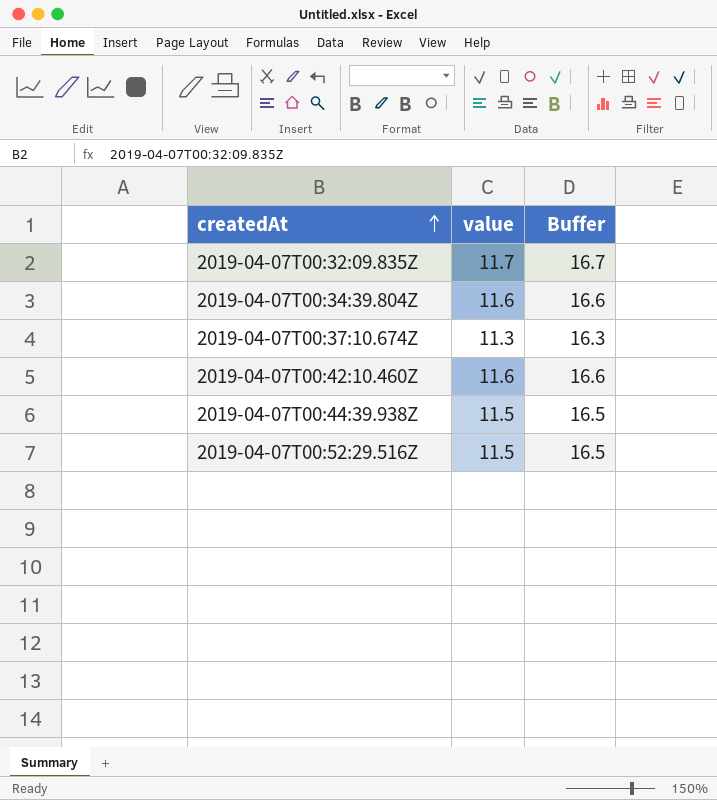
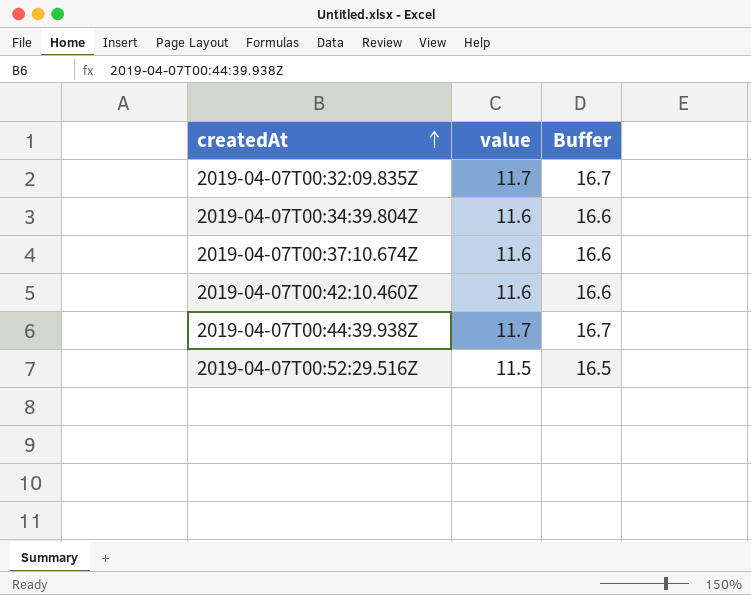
2019-04-07T00:37:10.674Z | value: 11.3 -> 11.6
2019-04-07T00:37:10.674Z | Buffer: 16.3 -> 16.6
2019-04-07T00:44:39.938Z | value: 11.5 -> 11.7
2019-04-07T00:44:39.938Z | Buffer: 16.5 -> 16.7

